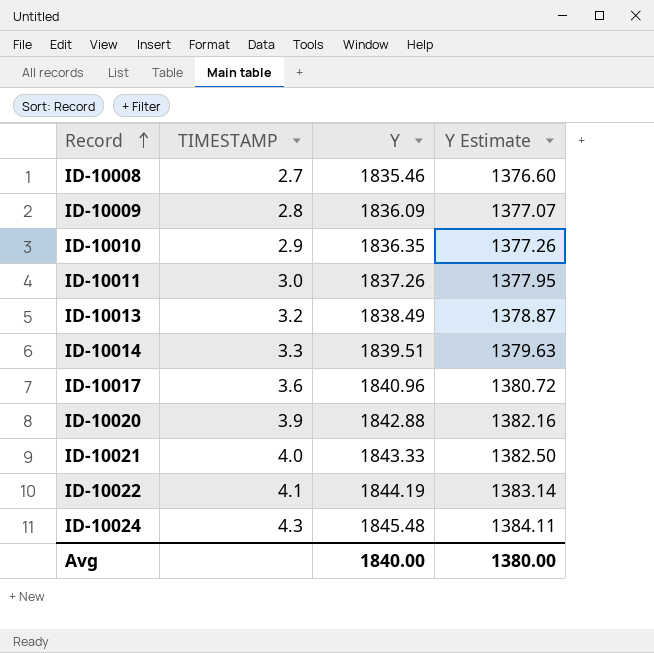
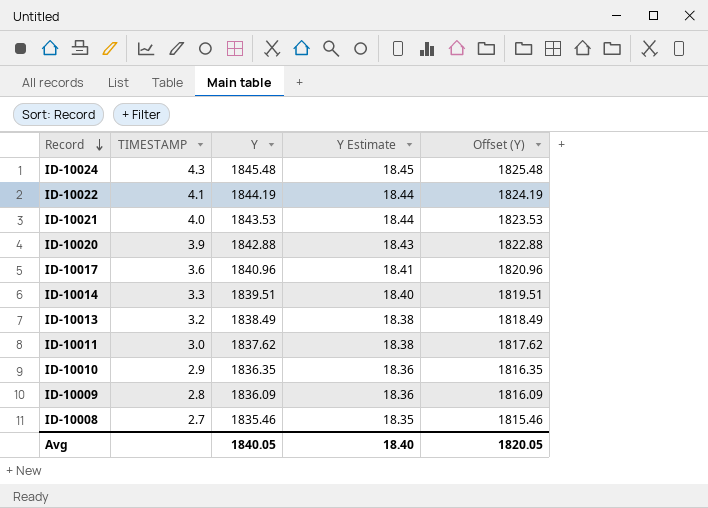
row order: Record ascending -> Record descending
column Y Estimate | formula: [Y] * 0.75 -> [Y] * 0.01
column Offset (Y) | formula: none -> [Y] - 20
ID-10021 | Y: 1843.33 -> 1843.53
ID-10011 | Y: 1837.26 -> 1837.62
Avg | Y: 1840.00 -> 1840.05
Avg | Y Estimate: 1380.00 -> 18.40

